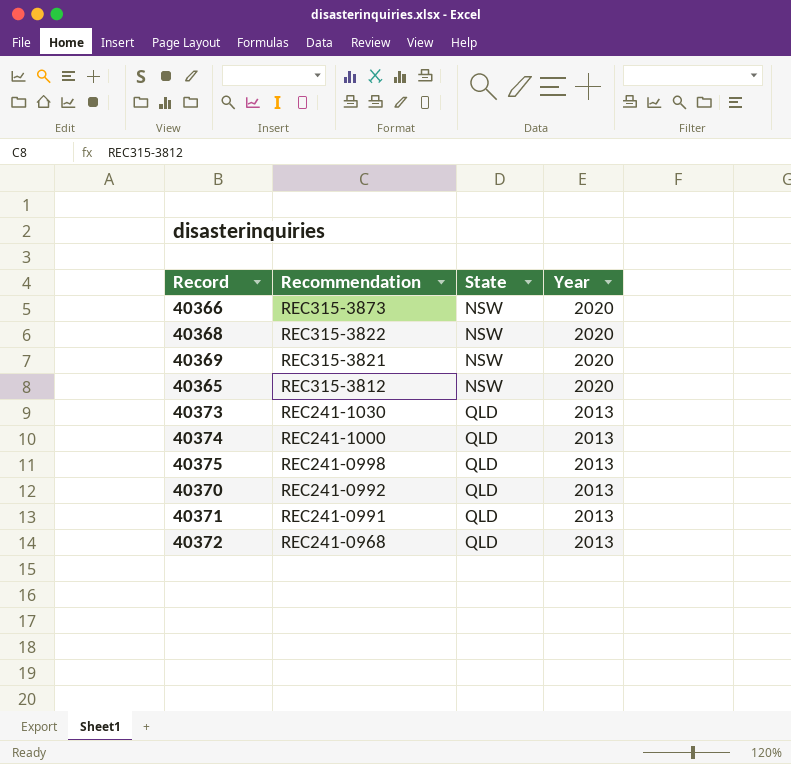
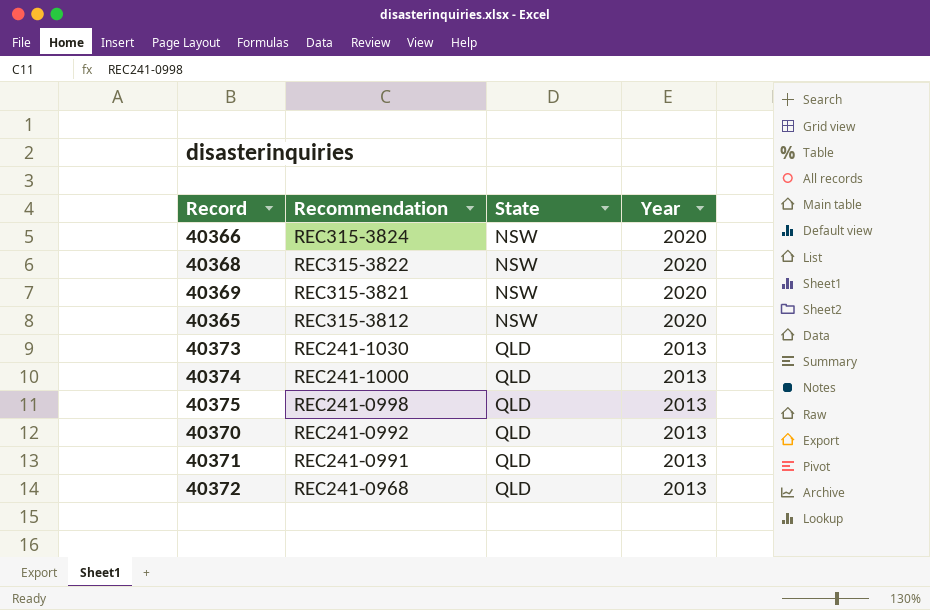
40366 | Recommendation: REC315-3873 -> REC315-3824

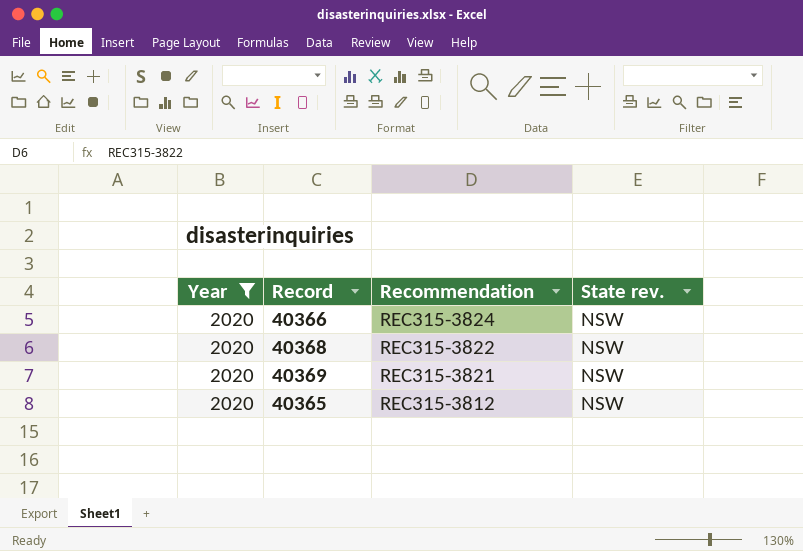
filter: none -> Year = 2020
column Year | position: 4 -> 1
column name: State -> State rev.

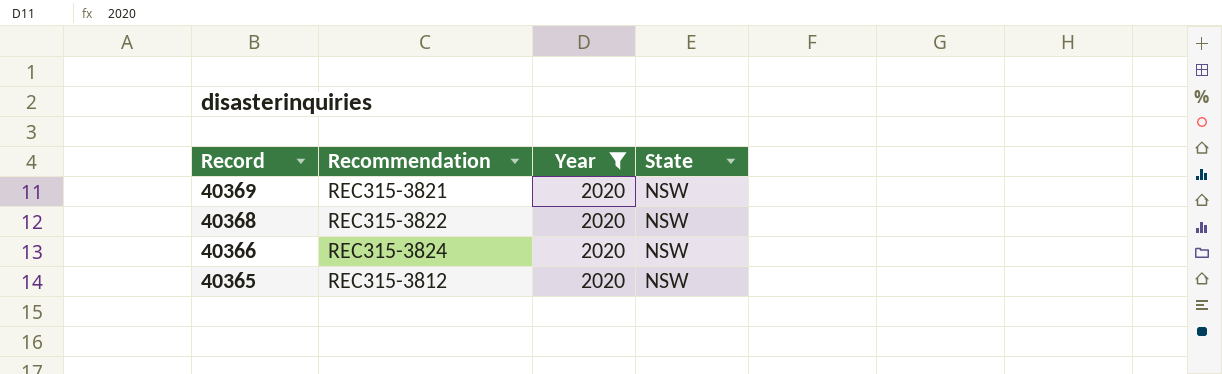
row order: Recommendation descending -> Record descending
column Year | position: 1 -> 3
column name: State rev. -> State

